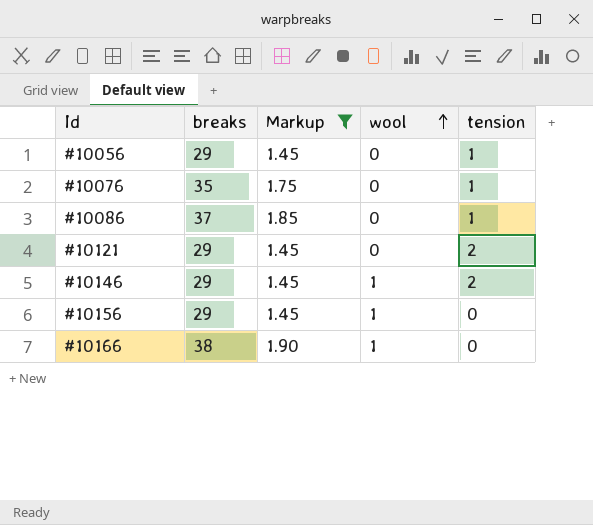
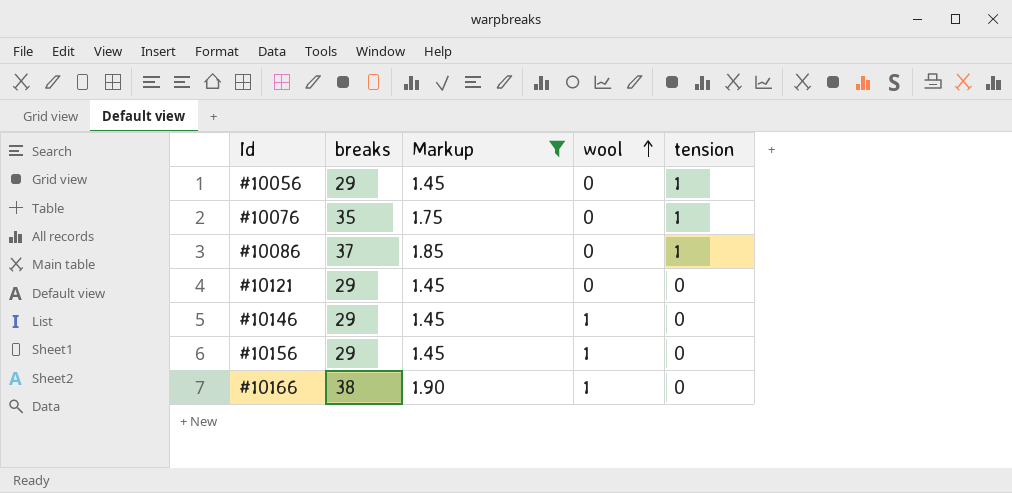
#10121 | tension: 2 -> 0
#10146 | tension: 2 -> 0

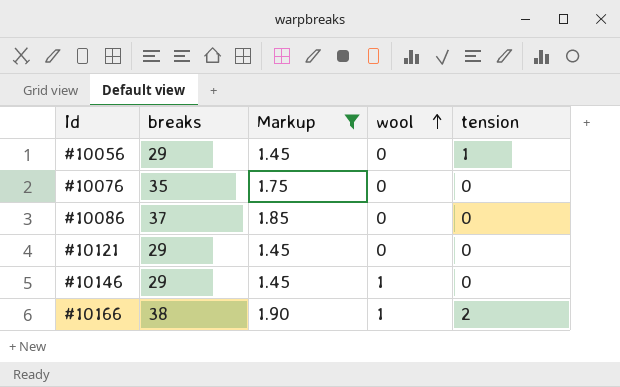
row #10156: 29 | 1.45 | 1 | 0 -> none
#10076 | tension: 1 -> 0
#10086 | tension: 1 -> 0
#10166 | tension: 0 -> 2

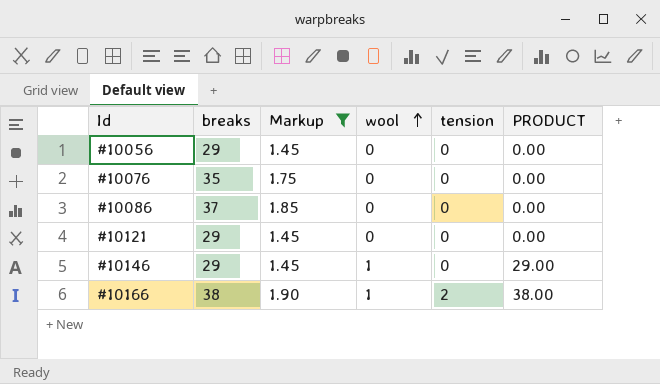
column PRODUCT | formula: none -> [breaks] * [wool]
#10056 | tension: 1 -> 0

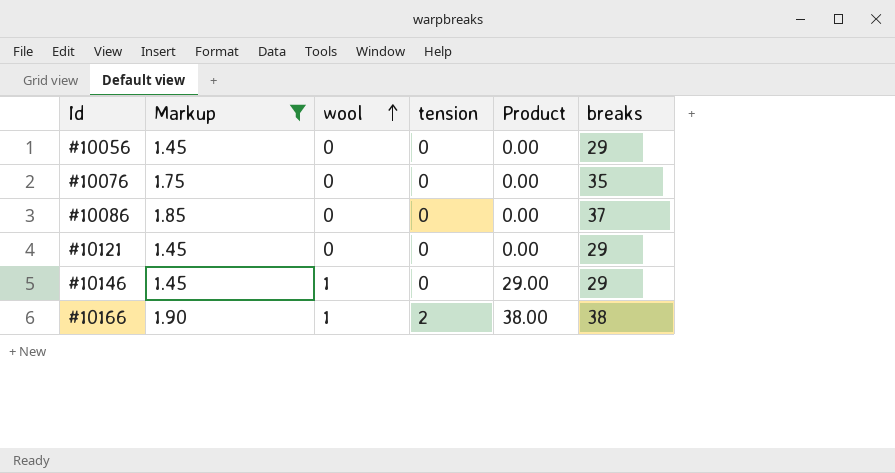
column name: PRODUCT -> Product
column breaks | position: 2 -> 6

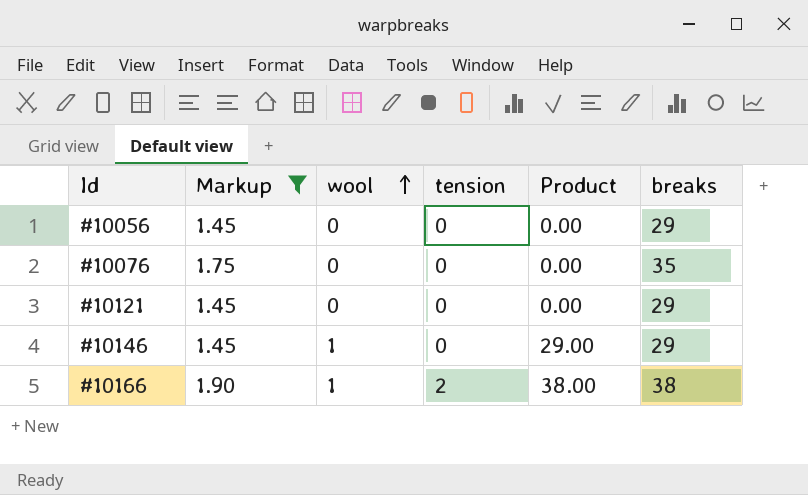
row #10086: 1.85 | 0 | 0 | 0.00 | 37 -> none

